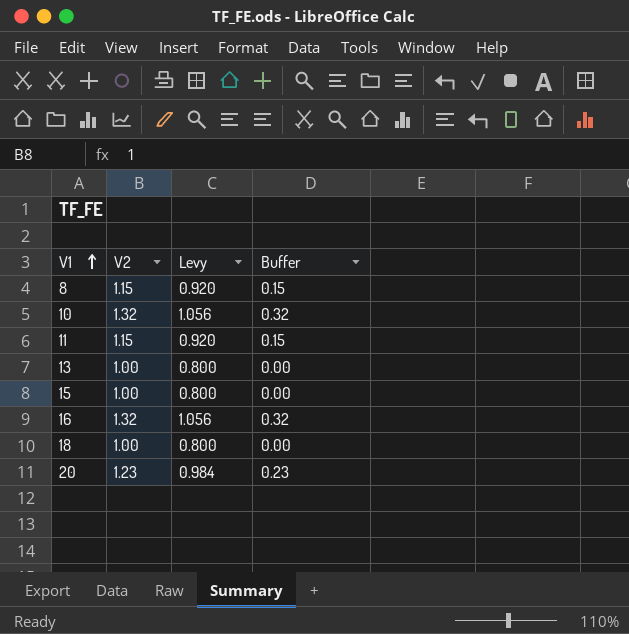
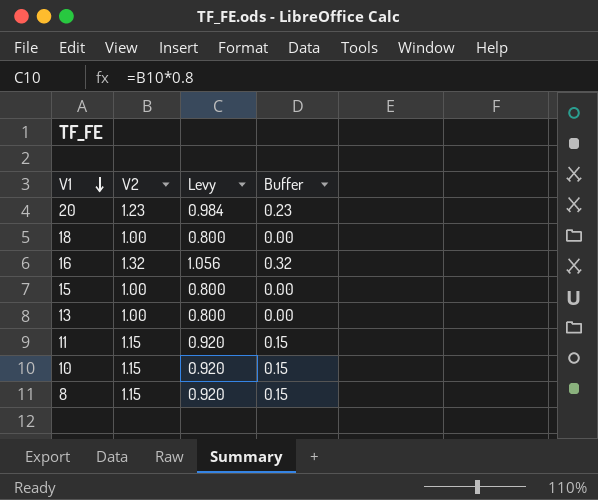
row order: V1 ascending -> V1 descending
10 | V2: 1.32 -> 1.15
10 | Levy: 1.056 -> 0.920
10 | Buffer: 0.32 -> 0.15

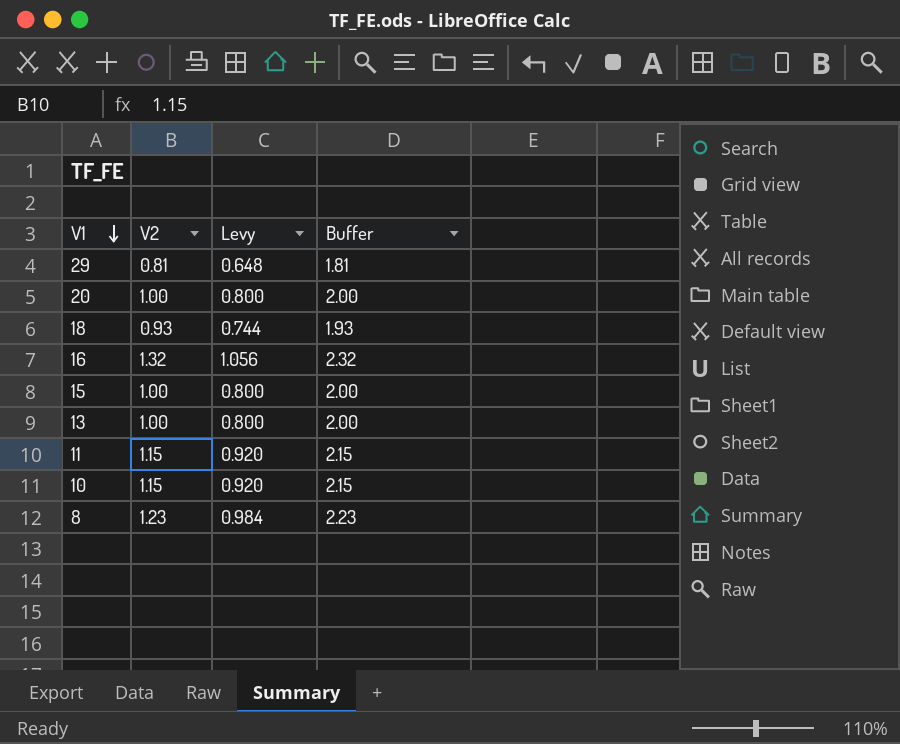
column Buffer | formula: [V2] - 1 -> [V2] + 1
row 29: none -> 0.81 | 0.648 | 1.81
20 | V2: 1.23 -> 1.00
20 | Levy: 0.984 -> 0.800
18 | V2: 1.00 -> 0.93
18 | Levy: 0.800 -> 0.744
8 | V2: 1.15 -> 1.23
8 | Levy: 0.920 -> 0.984

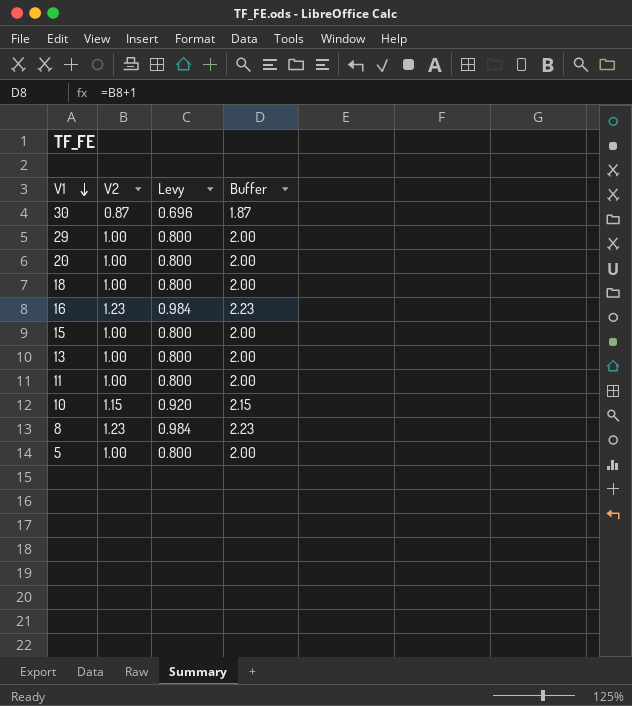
row 30: none -> 0.87 | 0.696 | 1.87
29 | V2: 0.81 -> 1.00
29 | Levy: 0.648 -> 0.800
29 | Buffer: 1.81 -> 2.00
18 | V2: 0.93 -> 1.00
18 | Levy: 0.744 -> 0.800
18 | Buffer: 1.93 -> 2.00
16 | V2: 1.32 -> 1.23
16 | Levy: 1.056 -> 0.984
16 | Buffer: 2.32 -> 2.23
11 | V2: 1.15 -> 1.00
11 | Levy: 0.920 -> 0.800
11 | Buffer: 2.15 -> 2.00
row 5: none -> 1.00 | 0.800 | 2.00

